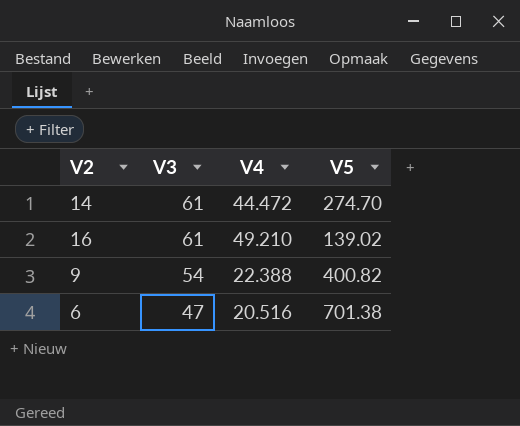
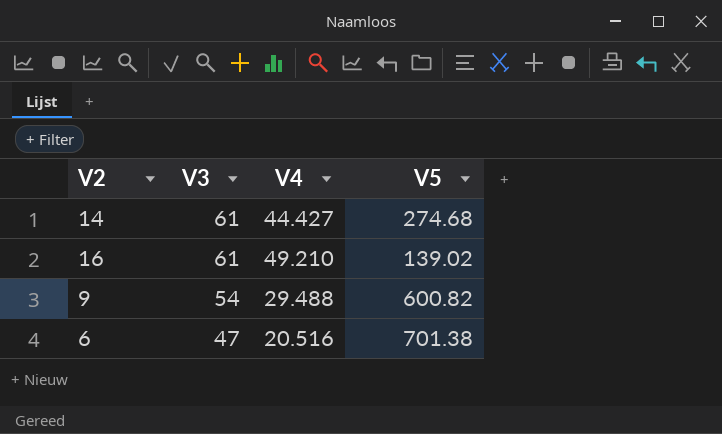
14 | V4: 44.472 -> 44.427
14 | V5: 274.70 -> 274.68
9 | V4: 22.388 -> 29.488
9 | V5: 400.82 -> 600.82

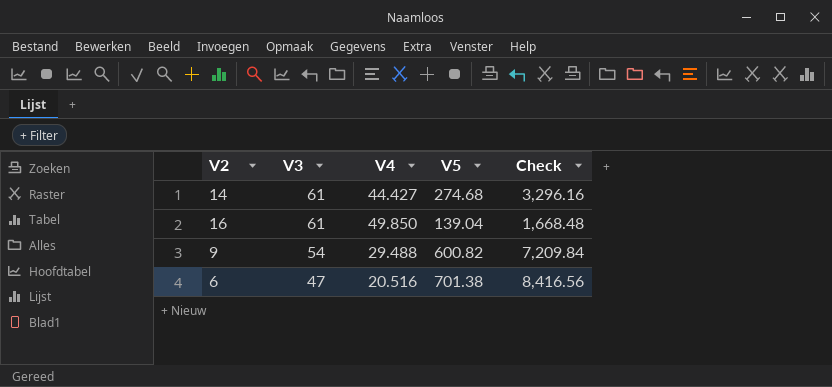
column Check | formula: none -> [V5] * 12
16 | V4: 49.210 -> 49.850
16 | V5: 139.02 -> 139.04

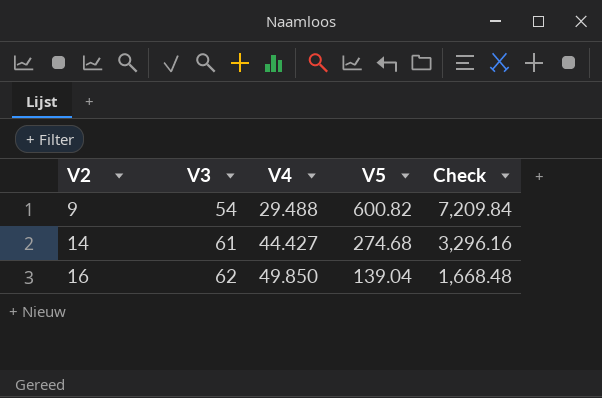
row order: V3 descending -> V2 ascending
row 6: 47 | 20.516 | 701.38 | 8,416.56 -> none
16 | V3: 61 -> 62

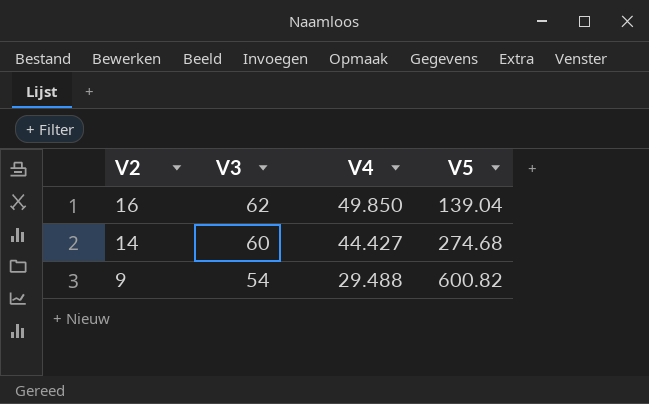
row order: V2 ascending -> V2 descending
column Check | formula: [V5] * 12 -> none
14 | V3: 61 -> 60

